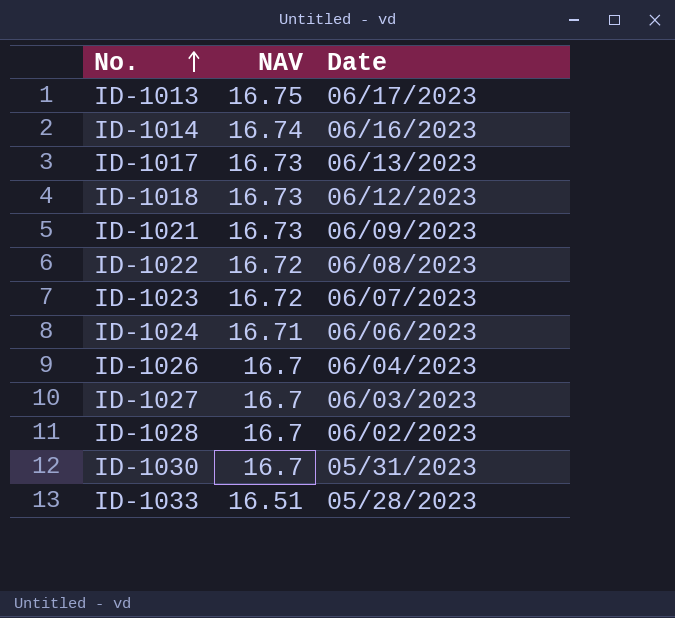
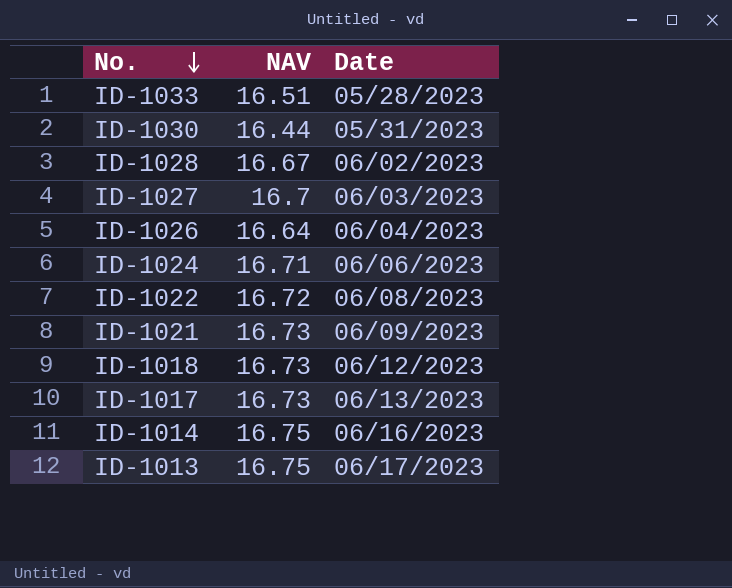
row order: No. ascending -> No. descending
row ID-1023: 16.72 | 06/07/2023 -> none
ID-1030 | NAV: 16.7 -> 16.44
ID-1028 | NAV: 16.7 -> 16.67
ID-1026 | NAV: 16.7 -> 16.64
ID-1014 | NAV: 16.74 -> 16.75

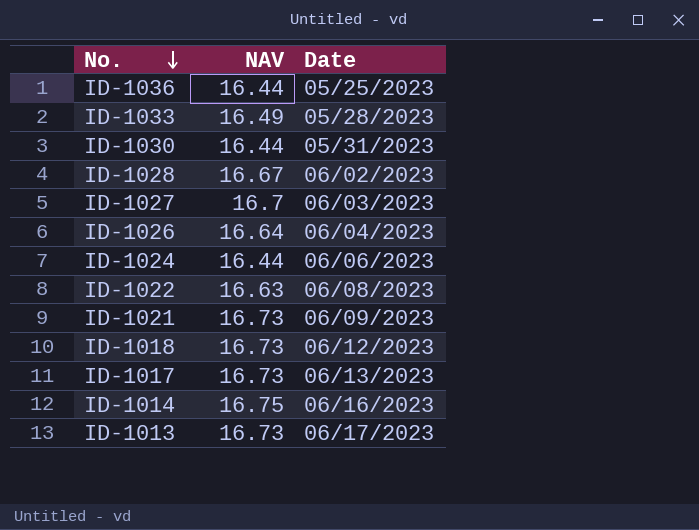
row ID-1036: none -> 16.44 | 05/25/2023
ID-1033 | NAV: 16.51 -> 16.49
ID-1024 | NAV: 16.71 -> 16.44
ID-1022 | NAV: 16.72 -> 16.63
ID-1013 | NAV: 16.75 -> 16.73

